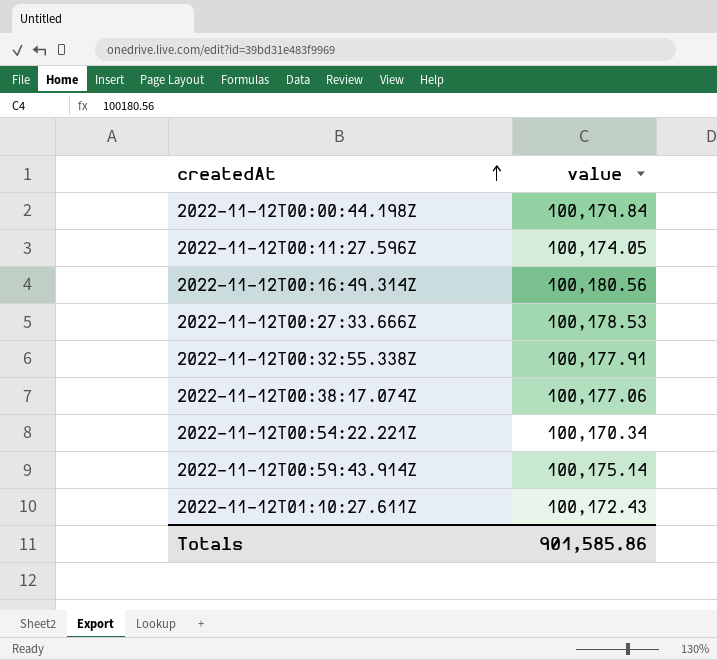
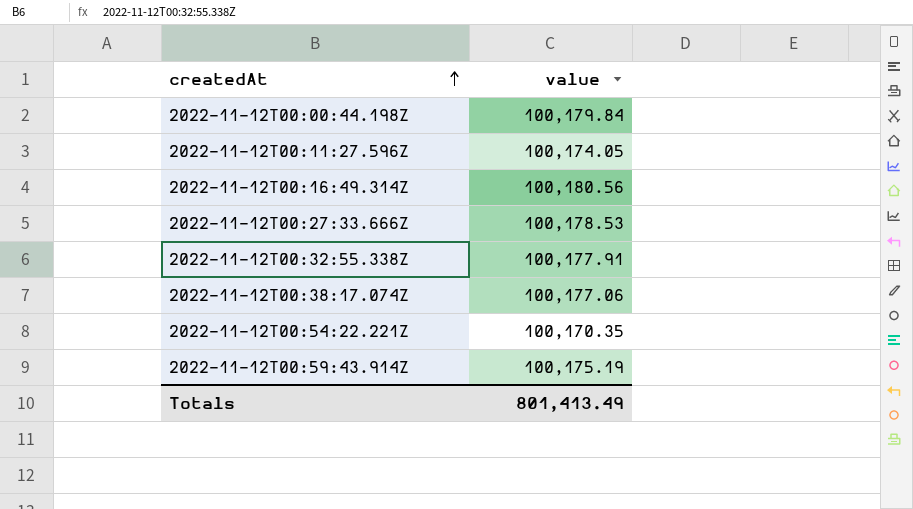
row 2022-11-12T01:10:27.611Z: 100,172.43 -> none
2022-11-12T00:54:22.221Z | value: 100,170.34 -> 100,170.35
2022-11-12T00:59:43.914Z | value: 100,175.14 -> 100,175.19
Totals | value: 901,585.86 -> 801,413.49

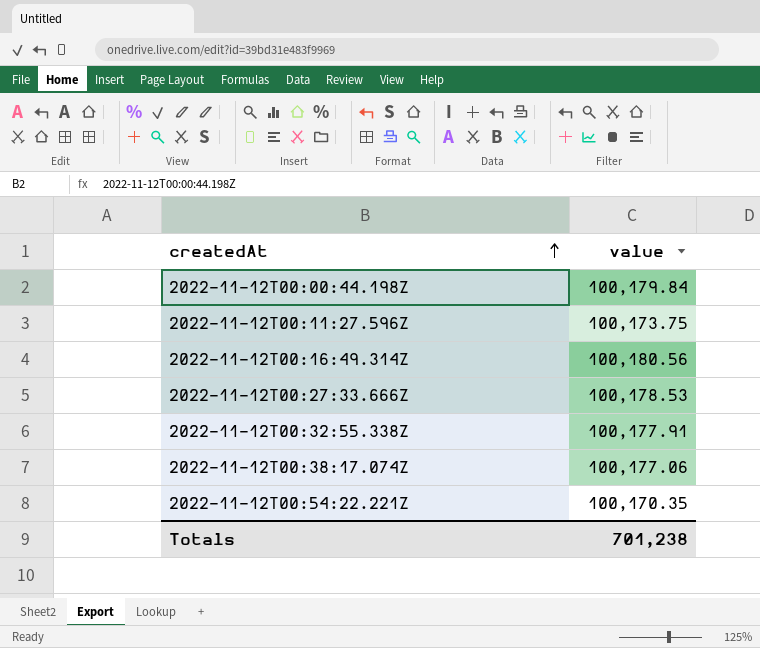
row 2022-11-12T00:59:43.914Z: 100,175.19 -> none
2022-11-12T00:11:27.596Z | value: 100,174.05 -> 100,173.75
Totals | value: 801,413.49 -> 701,238

